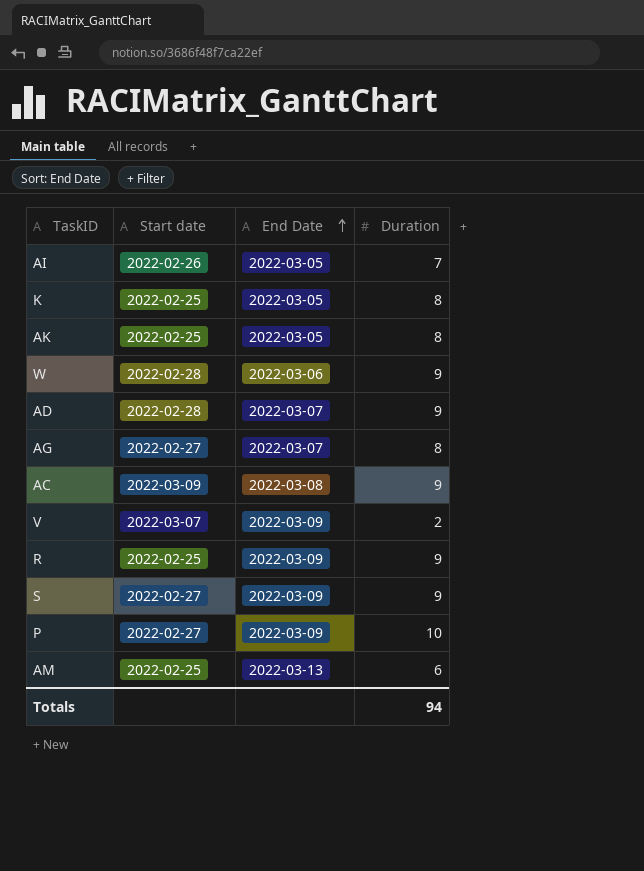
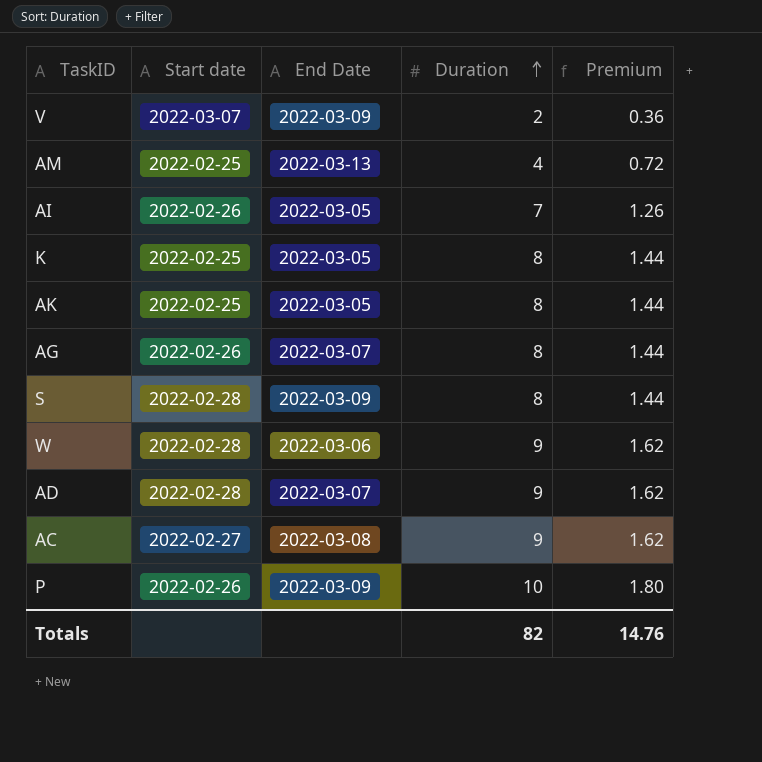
row order: End Date ascending -> Duration ascending
column Premium | formula: none -> [Duration] * 0.18
row R: 2022-02-25 | 2022-03-09 | 9 -> none
AM | Duration: 6 -> 4
AG | Start date: 2022-02-27 -> 2022-02-26
S | Start date: 2022-02-27 -> 2022-02-28
S | Duration: 9 -> 8
AC | Start date: 2022-03-09 -> 2022-02-27
P | Start date: 2022-02-27 -> 2022-02-26
Totals | Duration: 94 -> 82

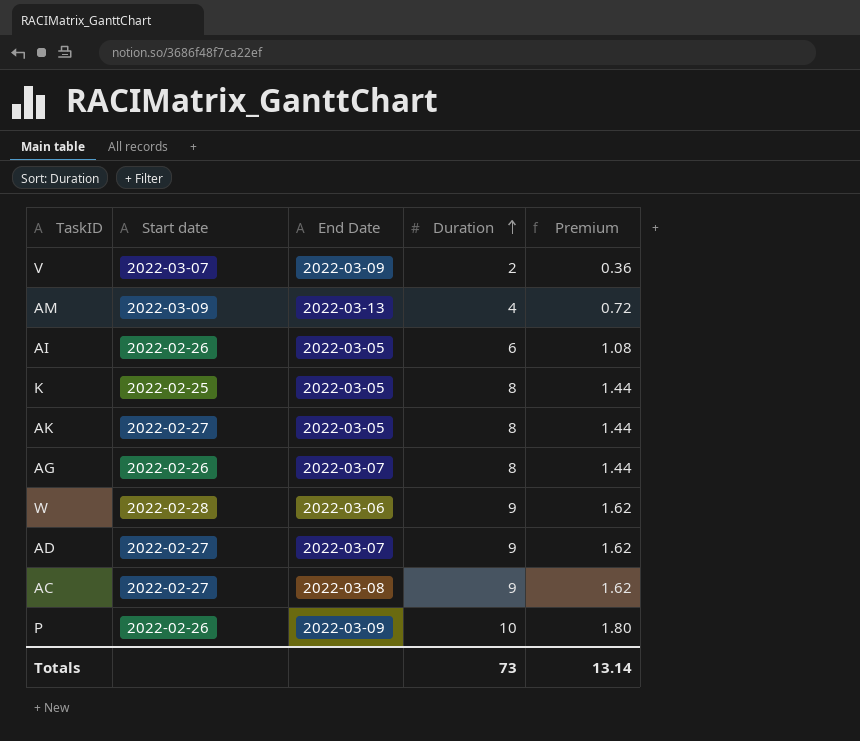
row S: 2022-02-28 | 2022-03-09 | 8 | 1.44 -> none
AM | Start date: 2022-02-25 -> 2022-03-09
AI | Duration: 7 -> 6
AI | Premium: 1.26 -> 1.08
AK | Start date: 2022-02-25 -> 2022-02-27
AD | Start date: 2022-02-28 -> 2022-02-27
Totals | Duration: 82 -> 73
Totals | Premium: 14.76 -> 13.14

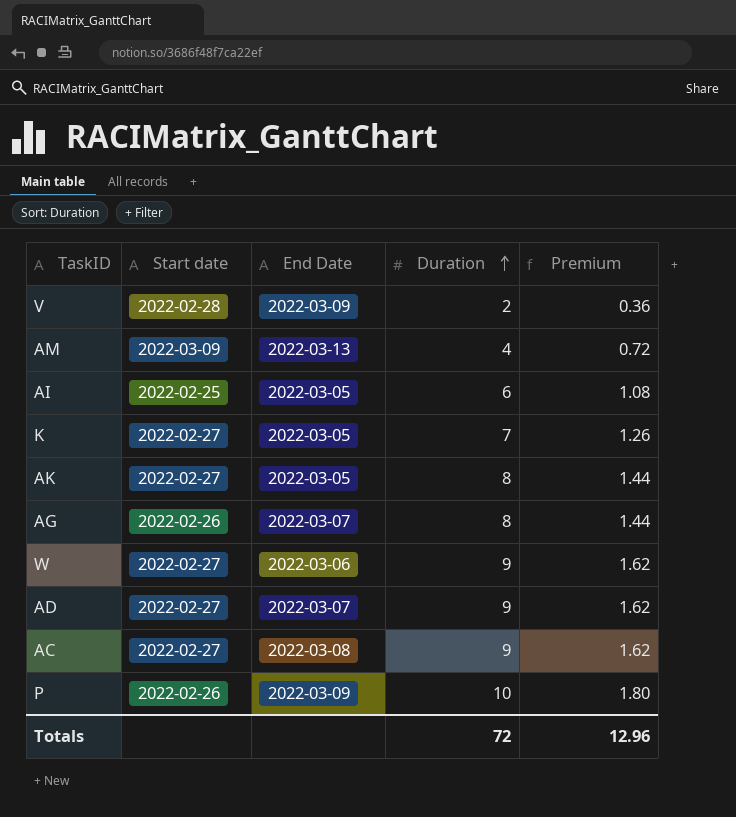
V | Start date: 2022-03-07 -> 2022-02-28
AI | Start date: 2022-02-26 -> 2022-02-25
K | Start date: 2022-02-25 -> 2022-02-27
K | Duration: 8 -> 7
K | Premium: 1.44 -> 1.26
W | Start date: 2022-02-28 -> 2022-02-27
Totals | Duration: 73 -> 72
Totals | Premium: 13.14 -> 12.96

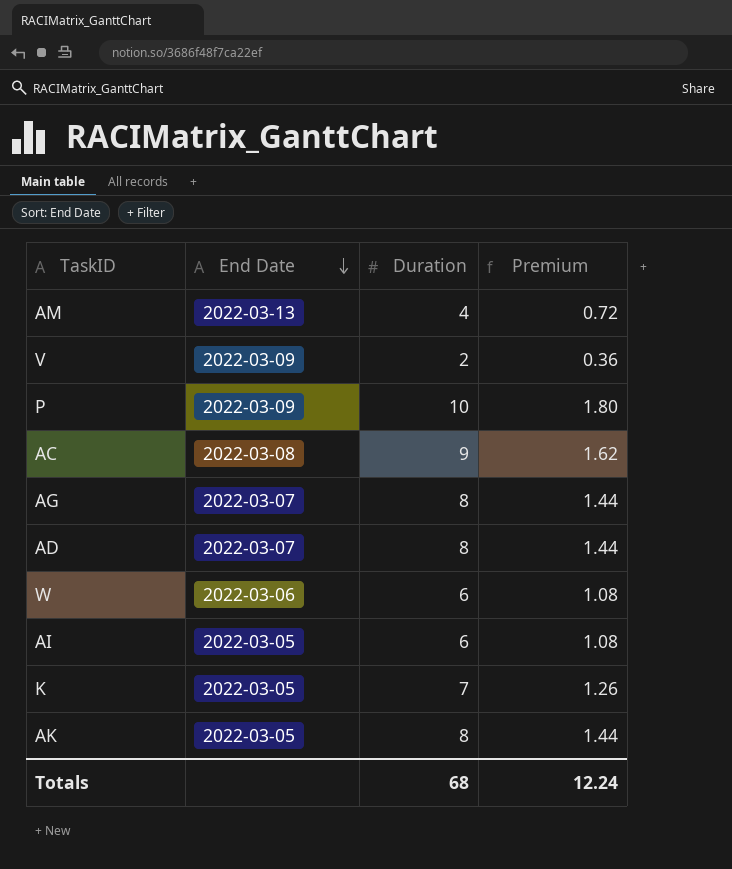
row order: Duration ascending -> End Date descending
column Start date | position: 2 -> none
AD | Duration: 9 -> 8
AD | Premium: 1.62 -> 1.44
W | Duration: 9 -> 6
W | Premium: 1.62 -> 1.08
Totals | Duration: 72 -> 68
Totals | Premium: 12.96 -> 12.24

